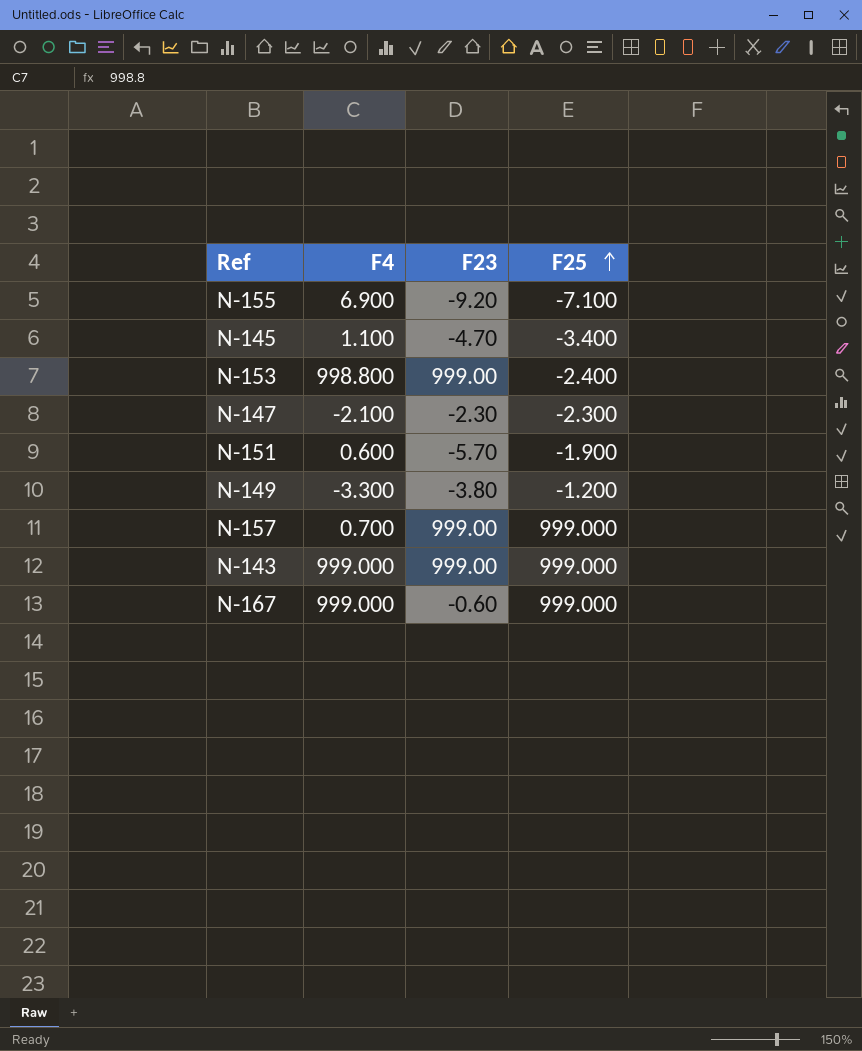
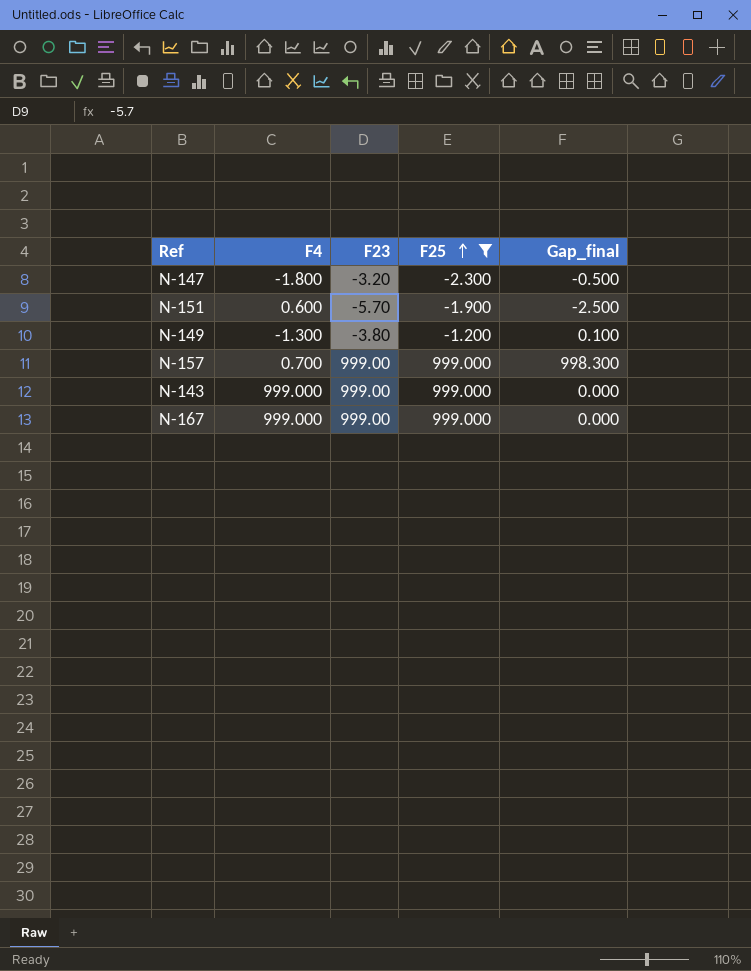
filter: none -> F25 >= -2.300
column Gap_final | formula: none -> [F25] - [F4]
N-147 | F4: -2.100 -> -1.800
N-147 | F23: -2.30 -> -3.20
N-149 | F4: -3.300 -> -1.300
N-167 | F23: -0.60 -> 999.00

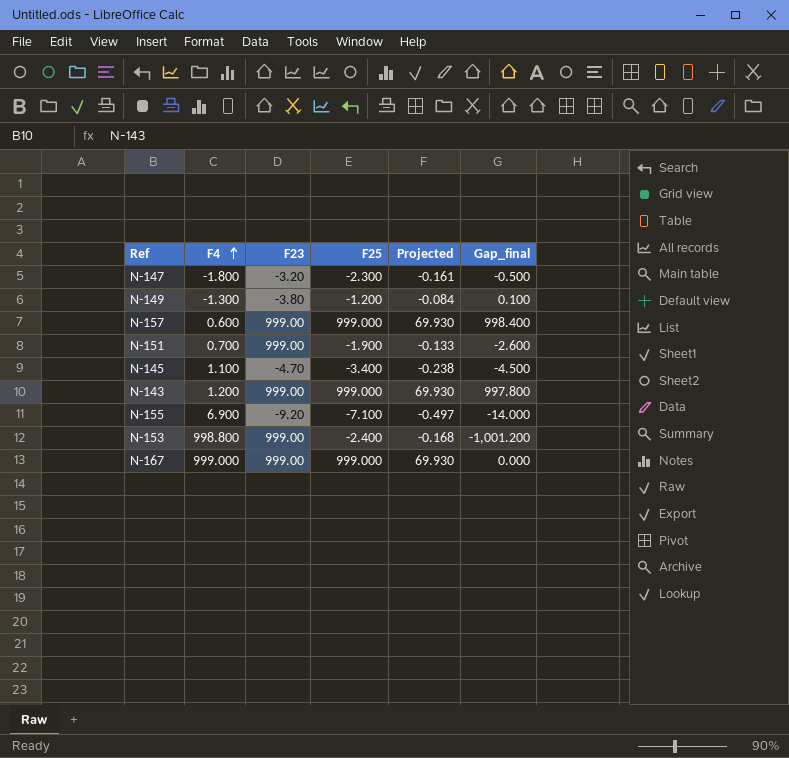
filter: F25 >= -2.300 -> none
row order: F25 ascending -> F4 ascending
column Projected | formula: none -> [F25] * 0.07
N-157 | F4: 0.700 -> 0.600
N-157 | Gap_final: 998.300 -> 998.400
N-151 | F4: 0.600 -> 0.700
N-151 | F23: -5.70 -> 999.00
N-151 | Gap_final: -2.500 -> -2.600
N-143 | F4: 999.000 -> 1.200
N-143 | Gap_final: 0.000 -> 997.800

